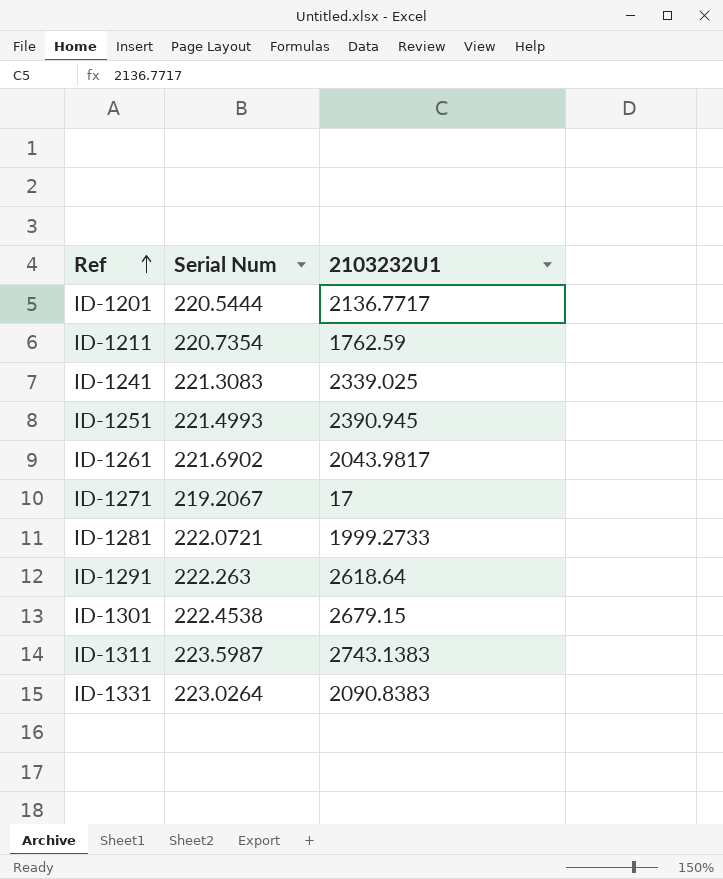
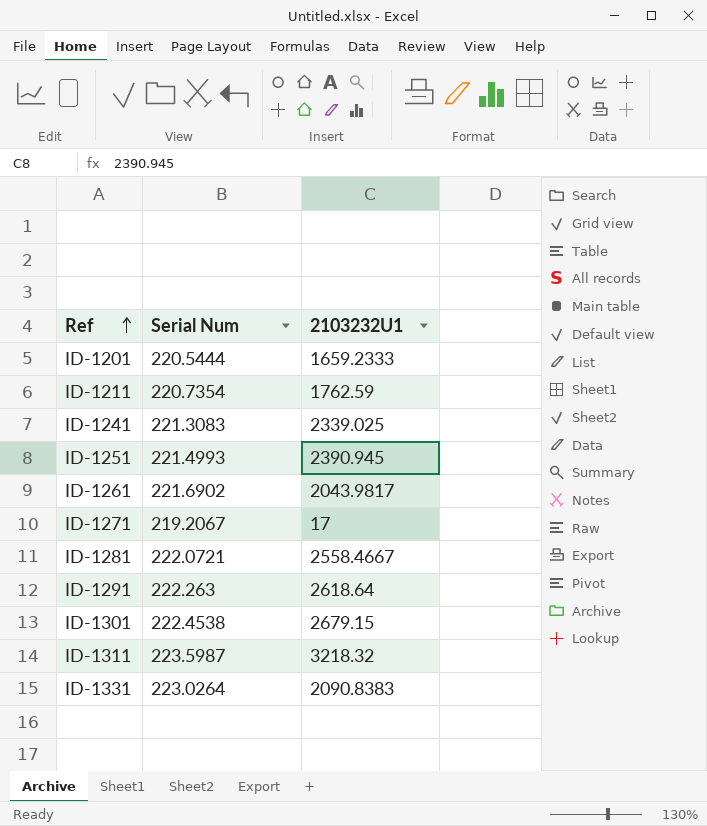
ID-1201 | 2103232U1: 2136.7717 -> 1659.2333
ID-1281 | 2103232U1: 1999.2733 -> 2558.4667
ID-1311 | 2103232U1: 2743.1383 -> 3218.32

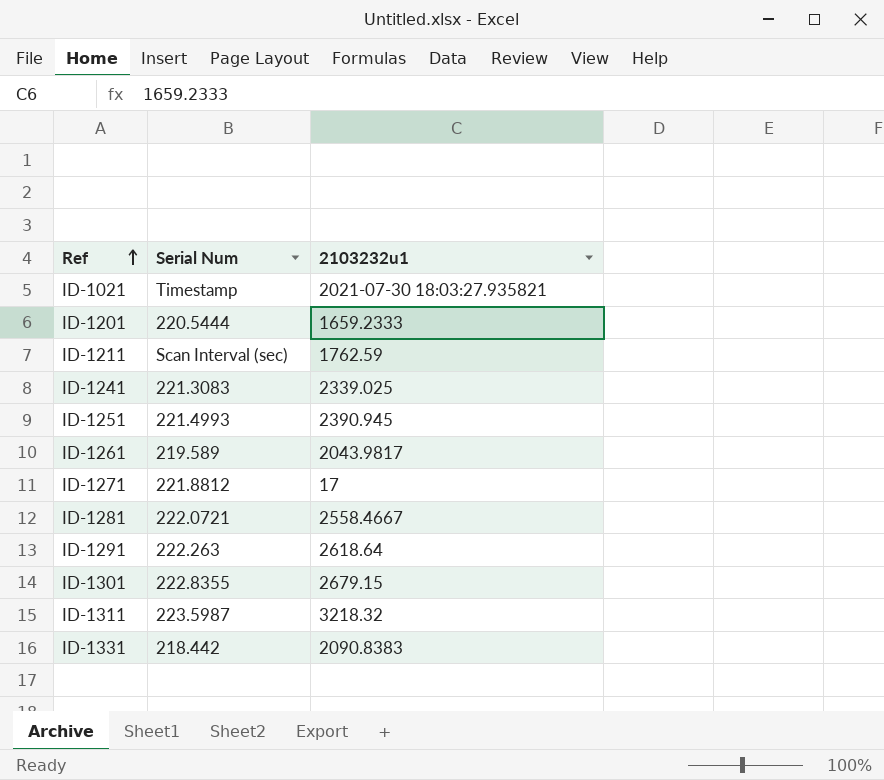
column name: 2103232U1 -> 2103232u1
row ID-1021: none -> Timestamp | 2021-07-30 18:03:27.935821
ID-1211 | Serial Num: 220.7354 -> Scan Interval (sec)
ID-1261 | Serial Num: 221.6902 -> 219.589
ID-1271 | Serial Num: 219.2067 -> 221.8812
ID-1301 | Serial Num: 222.4538 -> 222.8355
ID-1331 | Serial Num: 223.0264 -> 218.442

